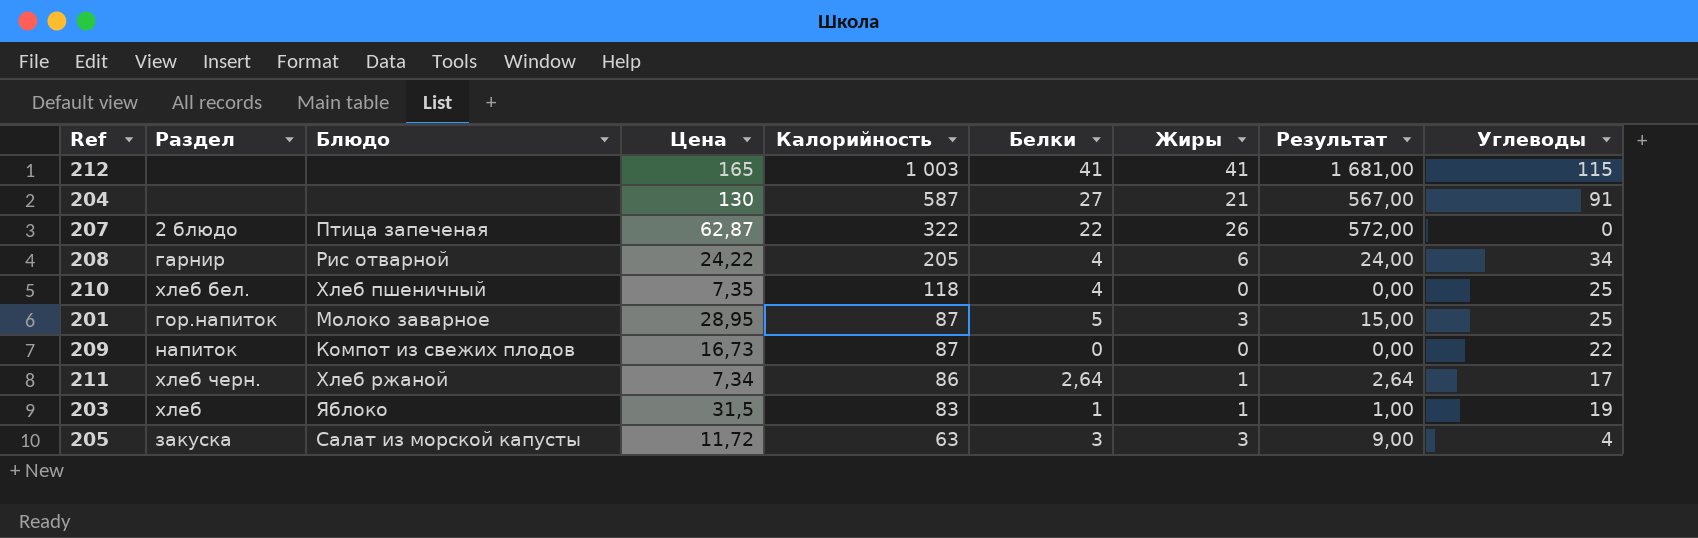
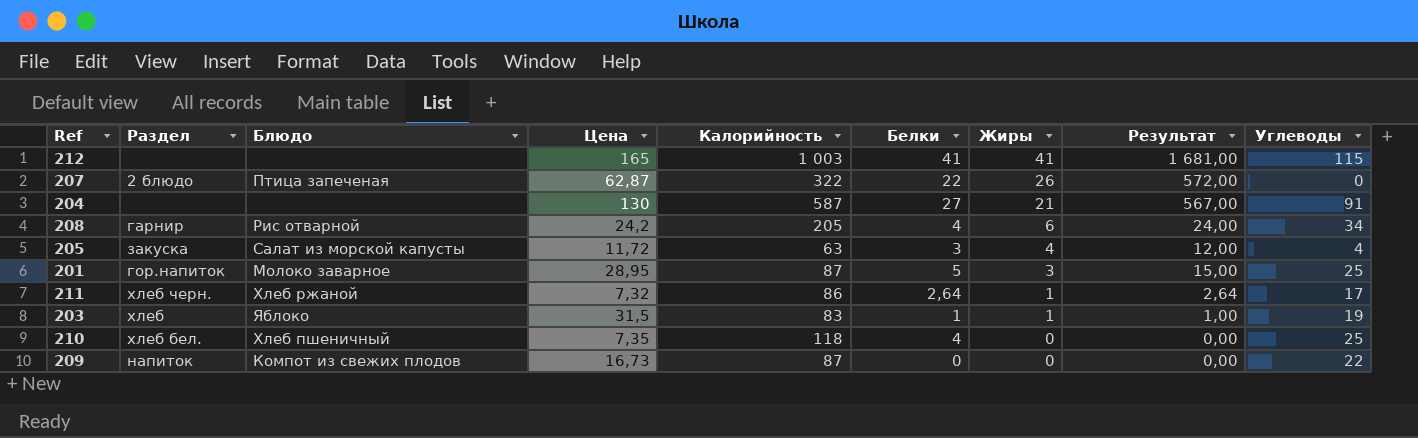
row order: Калорийность descending -> Жиры descending
208 | Цена: 24,22 -> 24,2
205 | Жиры: 3 -> 4
205 | Результат: 9,00 -> 12,00
211 | Цена: 7,34 -> 7,32

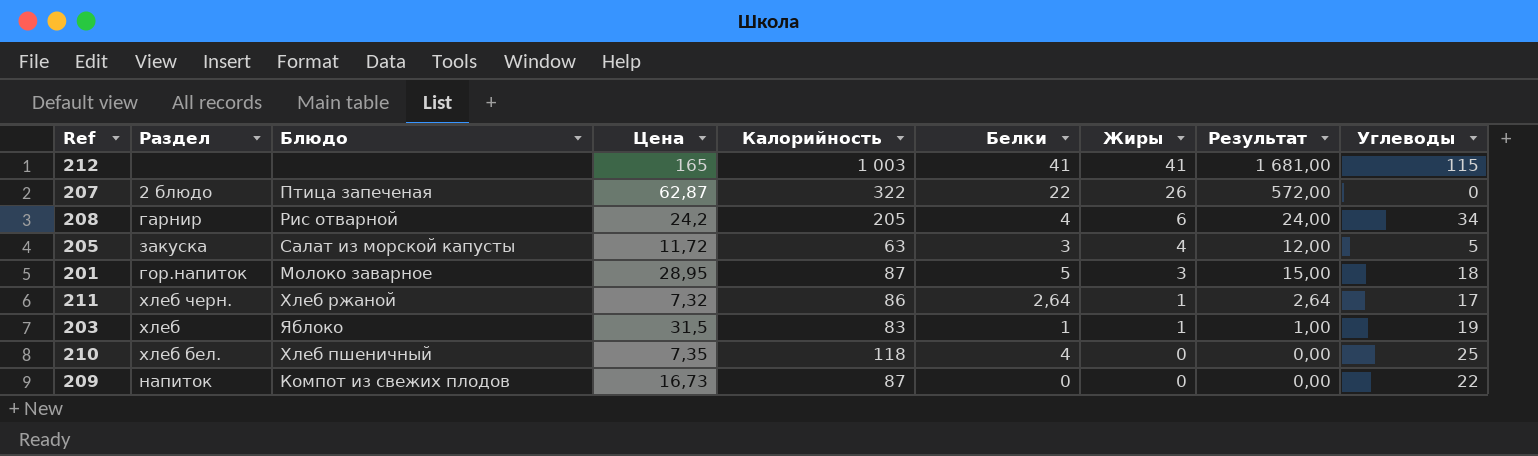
row 204: none | none | 130 | 587 | 27 | 21 | 567,00 | 91 -> none
205 | Углеводы: 4 -> 5
201 | Углеводы: 25 -> 18

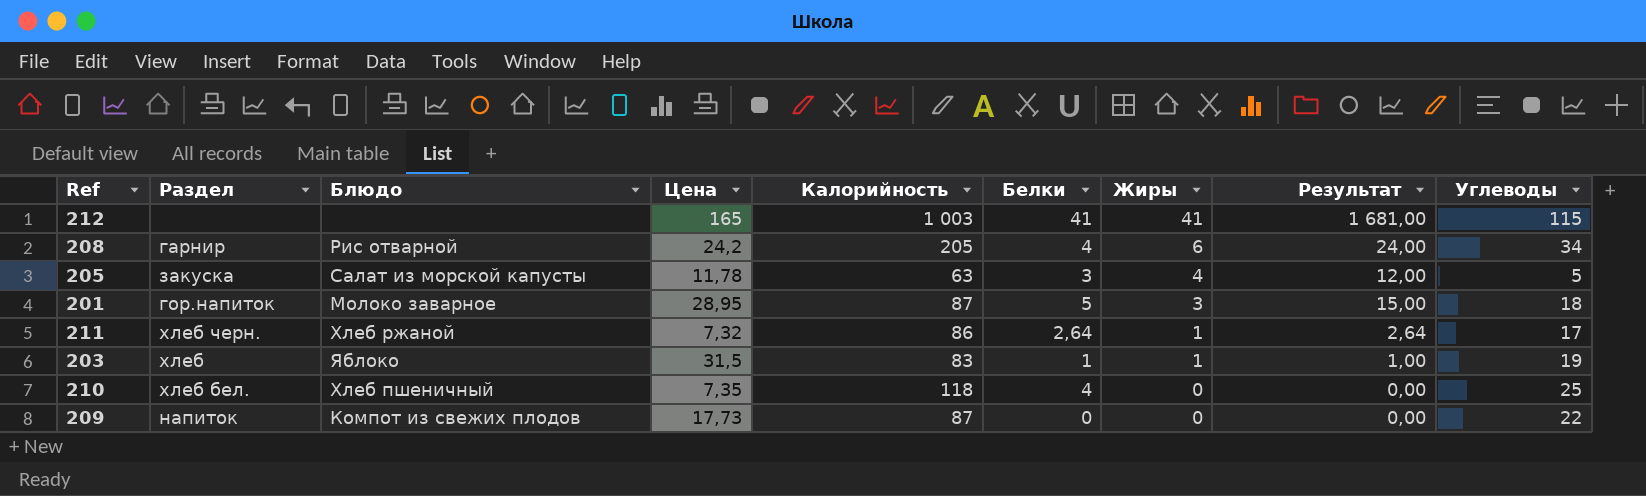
row 207: 2 блюдо | Птица запеченая | 62,87 | 322 | 22 | 26 | 572,00 | 0 -> none
205 | Цена: 11,72 -> 11,78
209 | Цена: 16,73 -> 17,73

